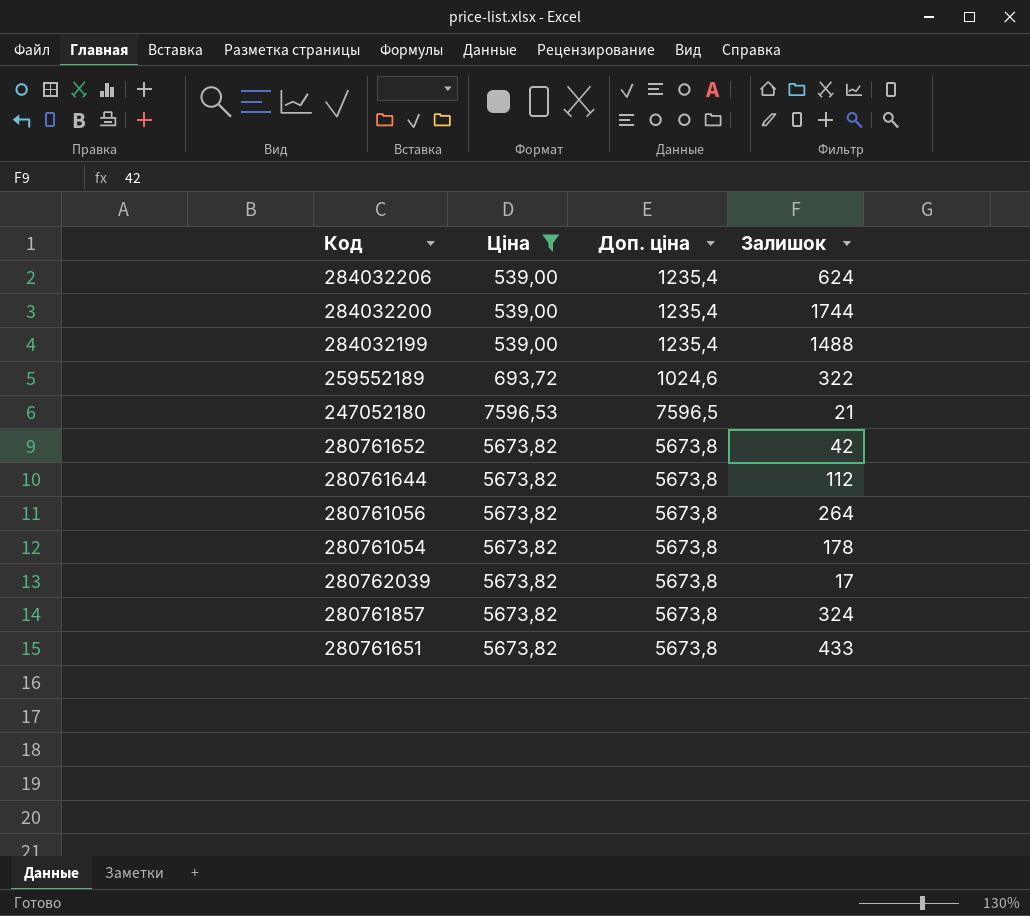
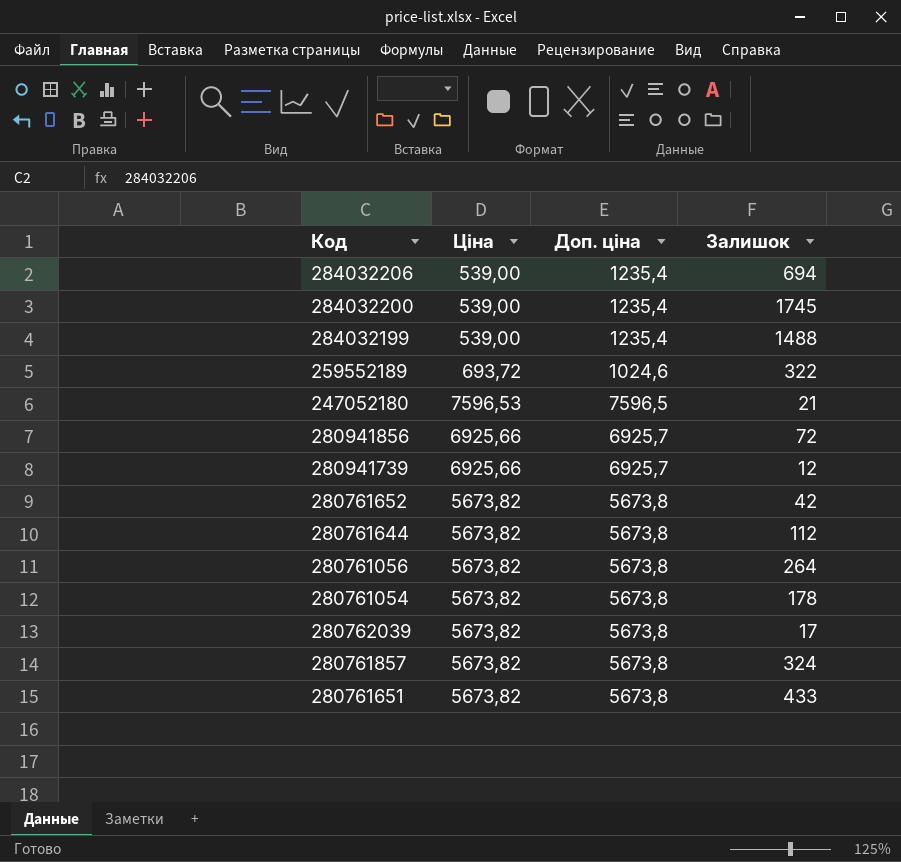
filter: Ціна != 6925,66 -> none
284032206 | Залишок: 624 -> 694
284032200 | Залишок: 1744 -> 1745

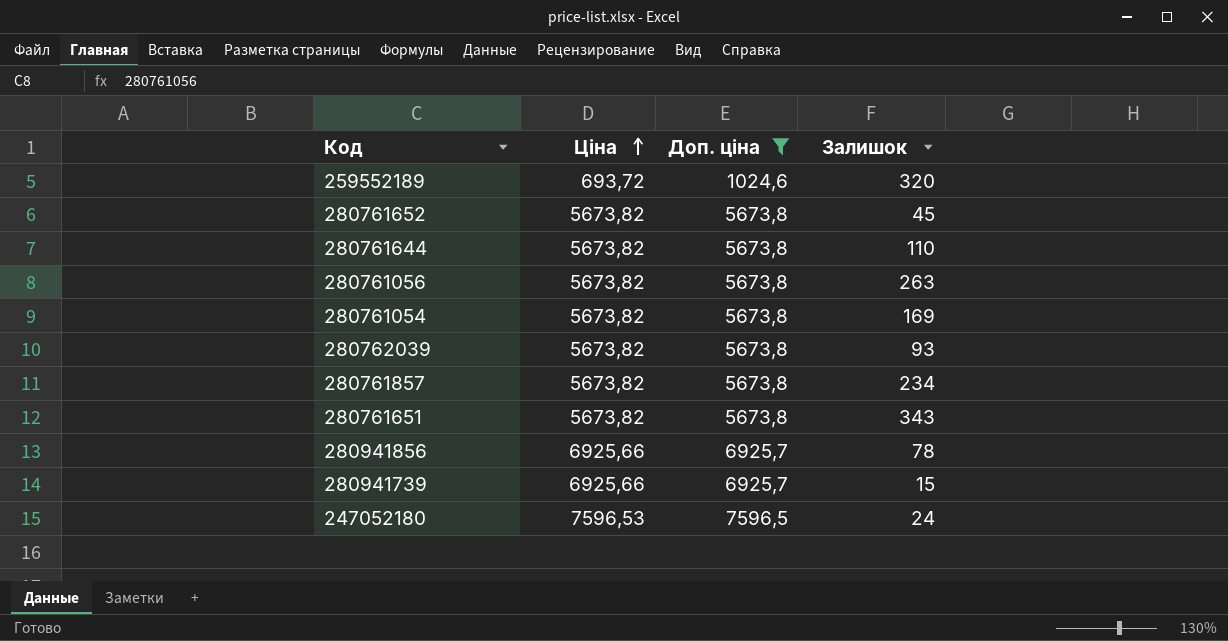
filter: none -> Доп. ціна != 1235,4
row order: none -> Ціна ascending
259552189 | Залишок: 322 -> 320
280761652 | Залишок: 42 -> 45
280761644 | Залишок: 112 -> 110
280761056 | Залишок: 264 -> 263
280761054 | Залишок: 178 -> 169
280762039 | Залишок: 17 -> 93
280761857 | Залишок: 324 -> 234
280761651 | Залишок: 433 -> 343
280941856 | Залишок: 72 -> 78
280941739 | Залишок: 12 -> 15
247052180 | Залишок: 21 -> 24

